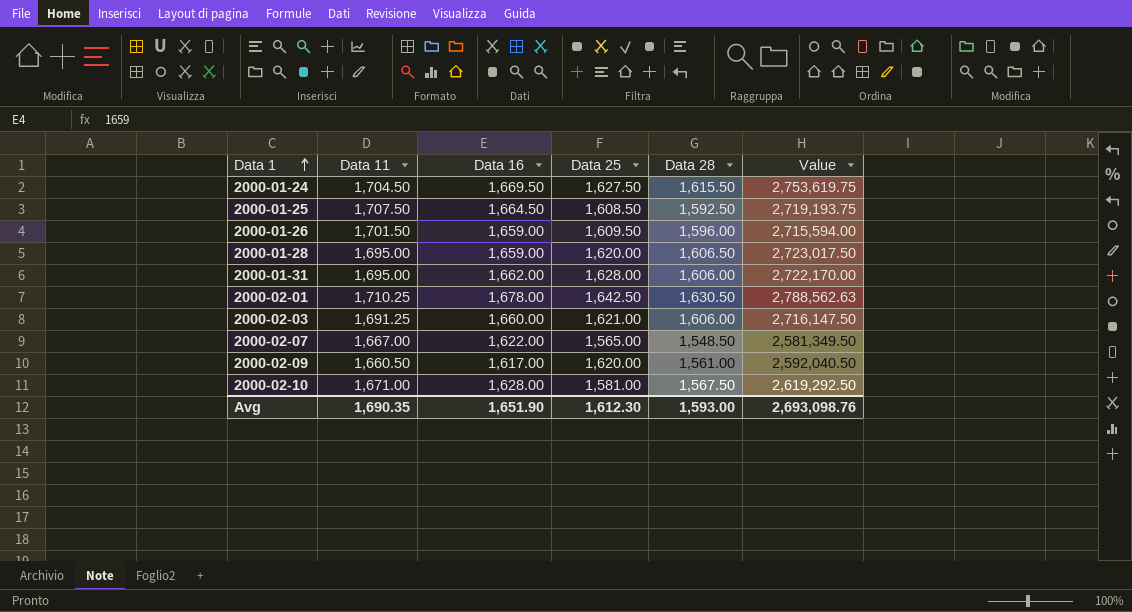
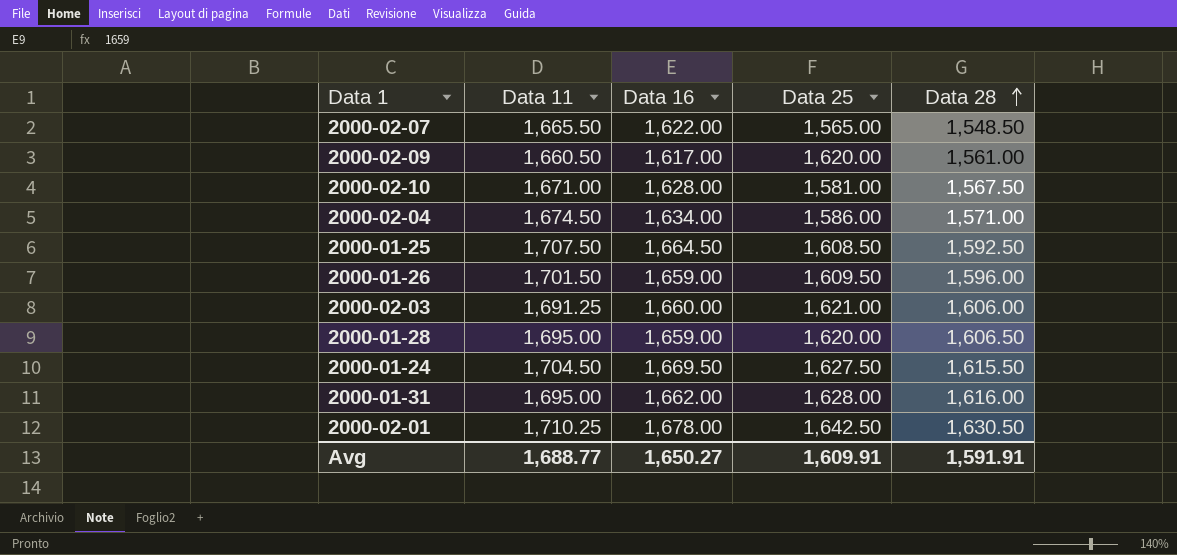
row order: Data 1 ascending -> Data 28 ascending
column Value | formula: [Data 11] * [Data 28] -> none
2000-02-07 | Data 11: 1,667.00 -> 1,665.50
row 2000-02-04: none -> 1,674.50 | 1,634.00 | 1,586.00 | 1,571.00
2000-01-31 | Data 28: 1,606.00 -> 1,616.00
Avg | Data 11: 1,690.35 -> 1,688.77
Avg | Data 16: 1,651.90 -> 1,650.27
Avg | Data 25: 1,612.30 -> 1,609.91
Avg | Data 28: 1,593.00 -> 1,591.91

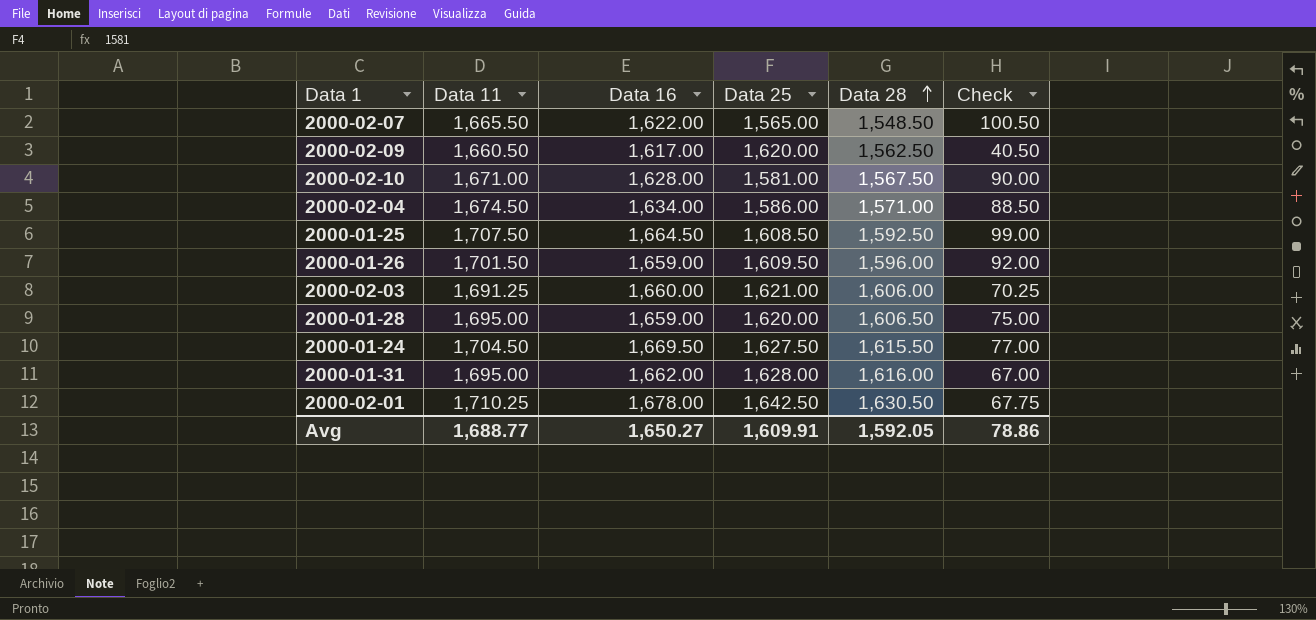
column Check | formula: none -> [Data 11] - [Data 25]
2000-02-09 | Data 28: 1,561.00 -> 1,562.50
Avg | Data 28: 1,591.91 -> 1,592.05

